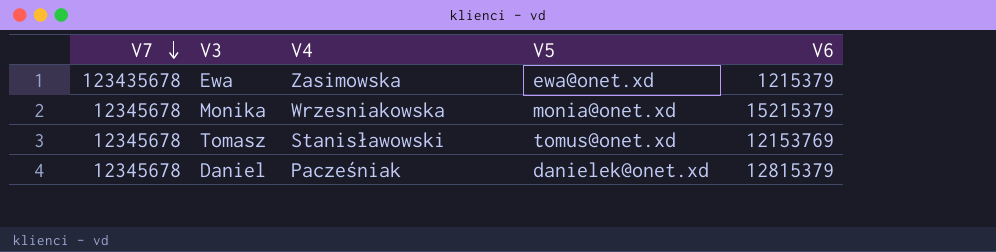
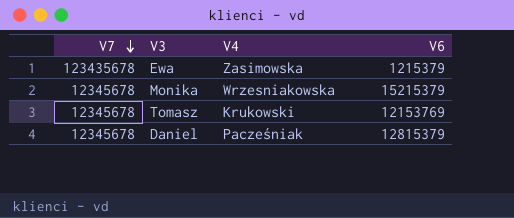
column V5 | position: 4 -> none
Tomasz | V4: Stanisławowski -> Krukowski

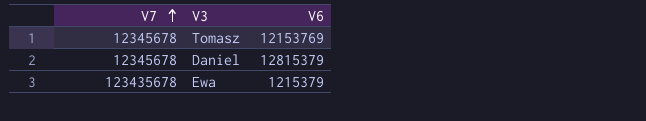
row order: V7 descending -> V7 ascending
column V4 | position: 3 -> none
row Monika: 12345678 | Wrzesniakowska | 15215379 -> none

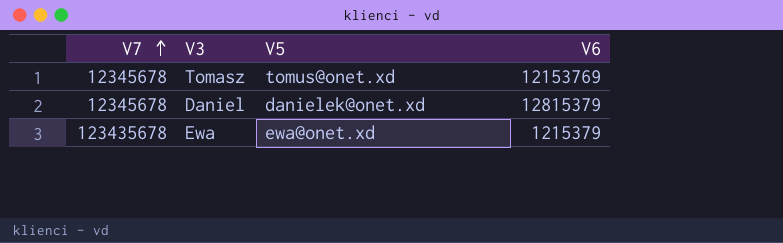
column V5 | position: none -> 3

